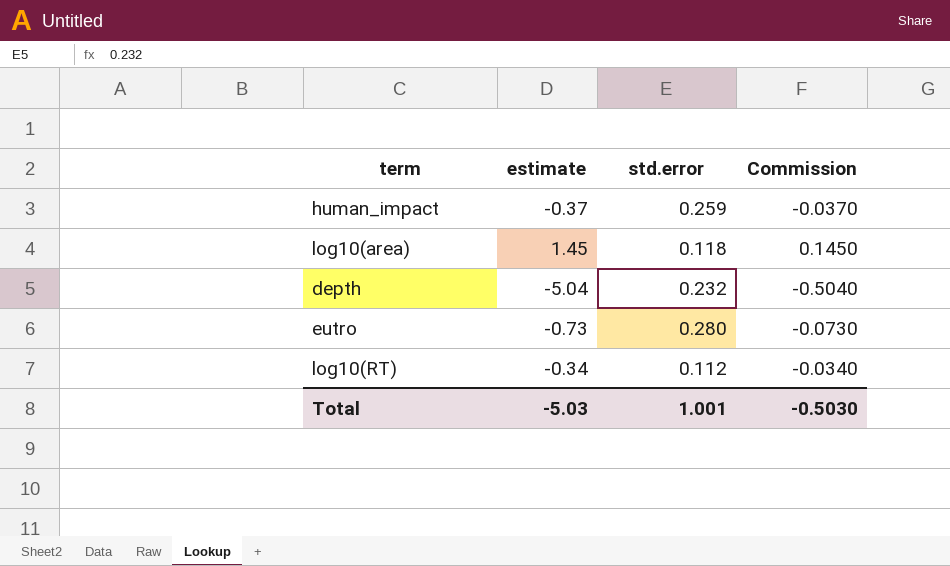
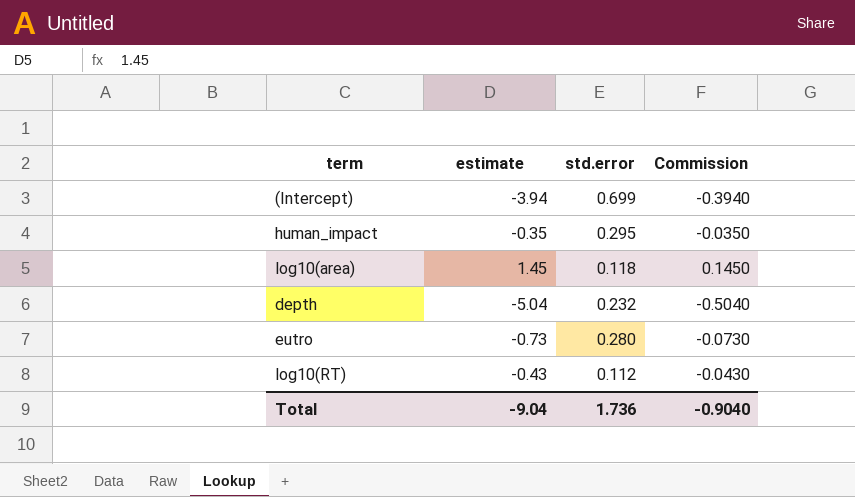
row (Intercept): none -> -3.94 | 0.699 | -0.3940
human_impact | estimate: -0.37 -> -0.35
human_impact | std.error: 0.259 -> 0.295
human_impact | Commission: -0.0370 -> -0.0350
log10(RT) | estimate: -0.34 -> -0.43
log10(RT) | Commission: -0.0340 -> -0.0430
Total | estimate: -5.03 -> -9.04
Total | std.error: 1.001 -> 1.736
Total | Commission: -0.5030 -> -0.9040

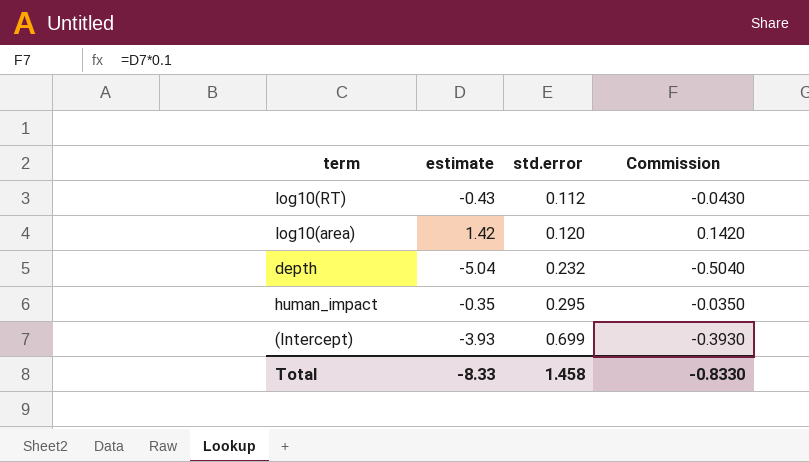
row order: none -> std.error ascending
row eutro: -0.73 | 0.280 | -0.0730 -> none
log10(area) | estimate: 1.45 -> 1.42
log10(area) | std.error: 0.118 -> 0.120
log10(area) | Commission: 0.1450 -> 0.1420
(Intercept) | estimate: -3.94 -> -3.93
(Intercept) | Commission: -0.3940 -> -0.3930
Total | estimate: -9.04 -> -8.33
Total | std.error: 1.736 -> 1.458
Total | Commission: -0.9040 -> -0.8330

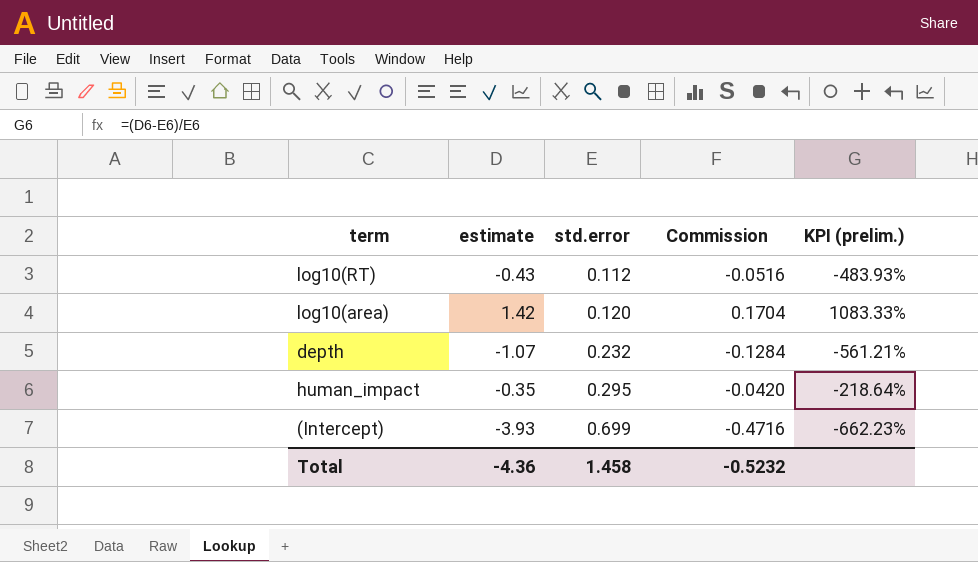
column Commission | formula: [estimate] * 0.1 -> [estimate] * 0.12
column KPI (prelim.) | formula: none -> ([estimate] - [std.error]) / [std.error]
depth | estimate: -5.04 -> -1.07
Total | estimate: -8.33 -> -4.36
Total | Commission: -0.8330 -> -0.5232

